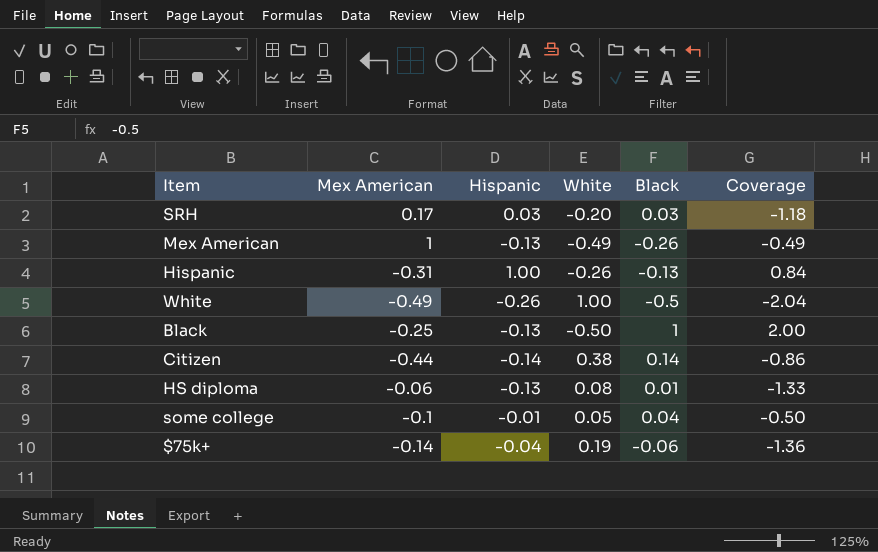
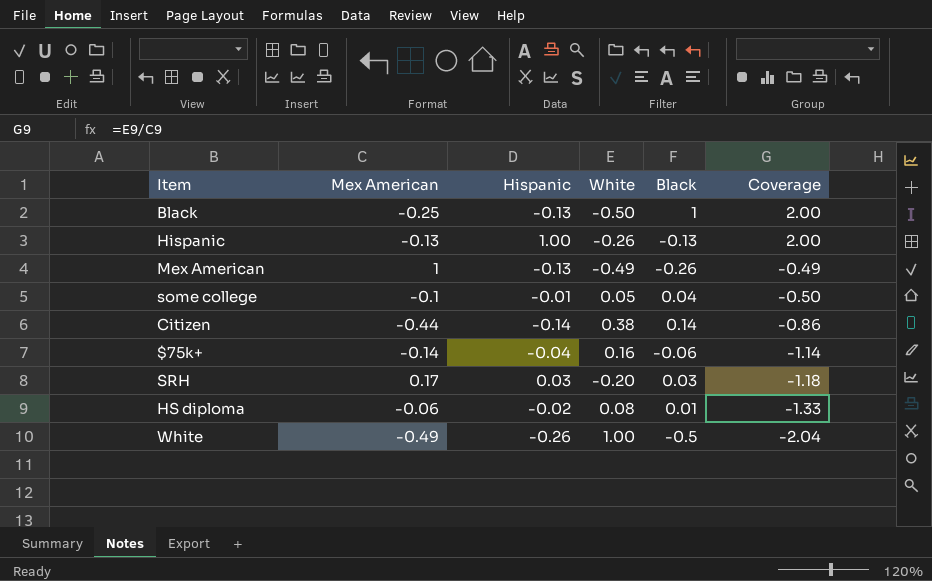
row order: none -> Coverage descending
Hispanic | Mex American: -0.31 -> -0.13
Hispanic | Coverage: 0.84 -> 2.00
$75k+ | White: 0.19 -> 0.16
$75k+ | Coverage: -1.36 -> -1.14
HS diploma | Hispanic: -0.13 -> -0.02

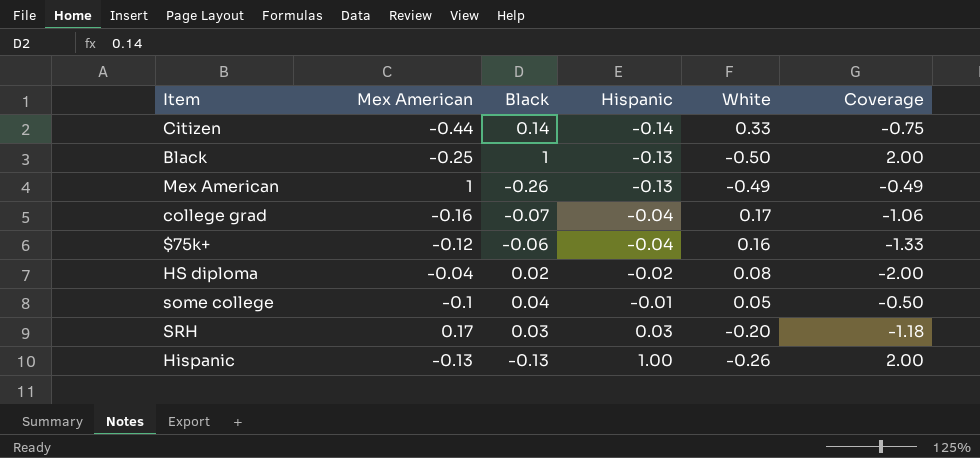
row order: Coverage descending -> Hispanic ascending
column Black | position: 5 -> 3
row White: -0.49 | -0.26 | 1.00 | -0.5 | -2.04 -> none
Citizen | White: 0.38 -> 0.33
Citizen | Coverage: -0.86 -> -0.75
row college grad: none -> -0.16 | -0.07 | -0.04 | 0.17 | -1.06
$75k+ | Mex American: -0.14 -> -0.12
$75k+ | Coverage: -1.14 -> -1.33
HS diploma | Mex American: -0.06 -> -0.04
HS diploma | Black: 0.01 -> 0.02
HS diploma | Coverage: -1.33 -> -2.00

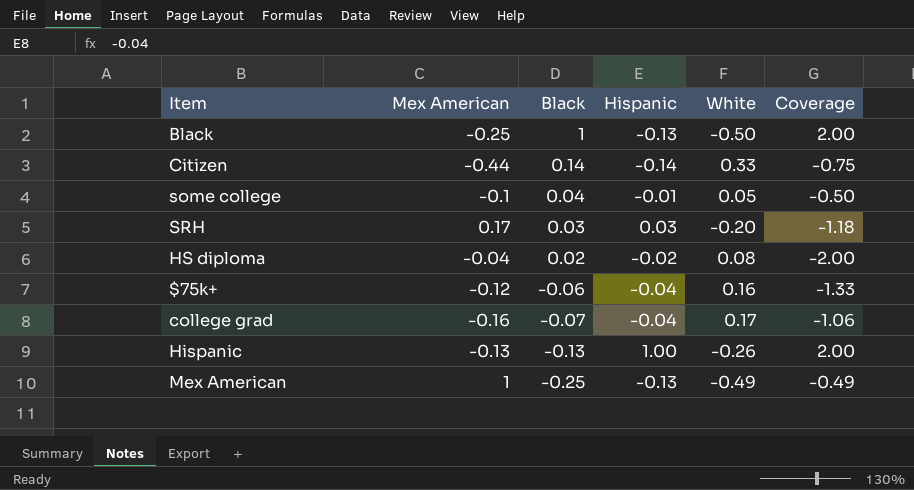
row order: Hispanic ascending -> Black descending
Mex American | Black: -0.26 -> -0.25

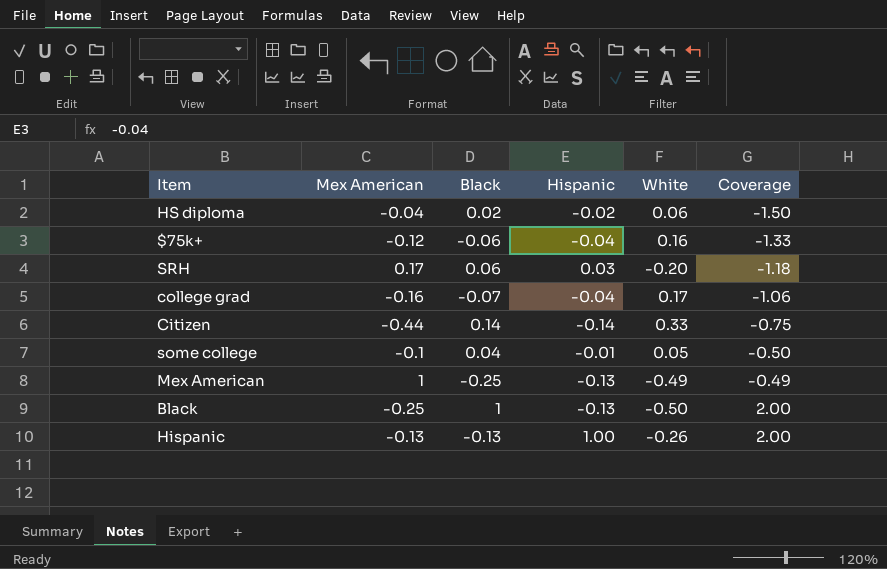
row order: Black descending -> Coverage ascending
HS diploma | White: 0.08 -> 0.06
HS diploma | Coverage: -2.00 -> -1.50
SRH | Black: 0.03 -> 0.06

